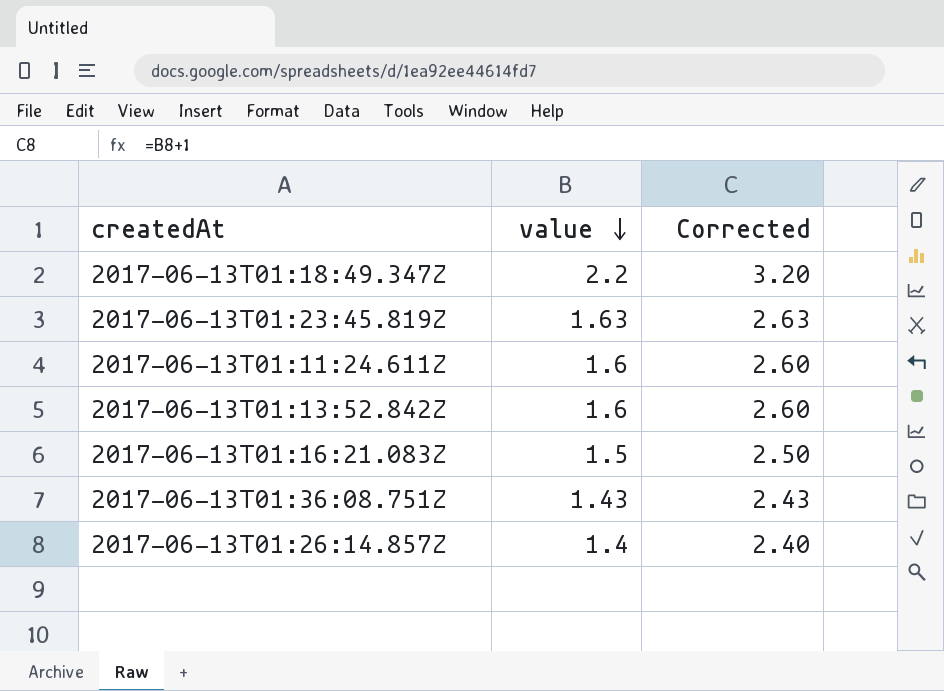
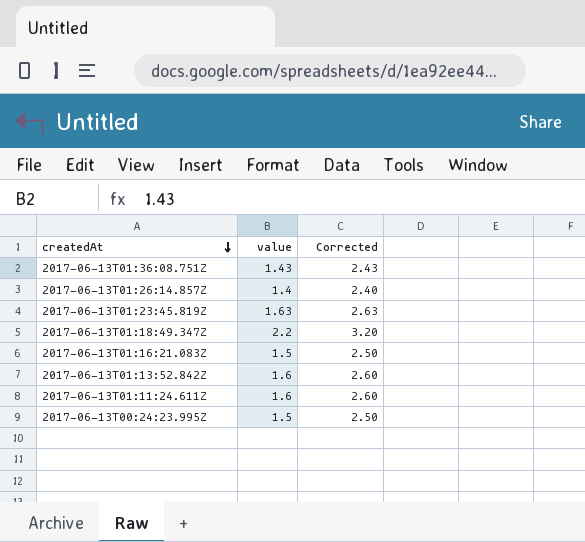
row order: value descending -> createdAt descending
row 2017-06-13T00:24:23.995Z: none -> 1.5 | 2.50

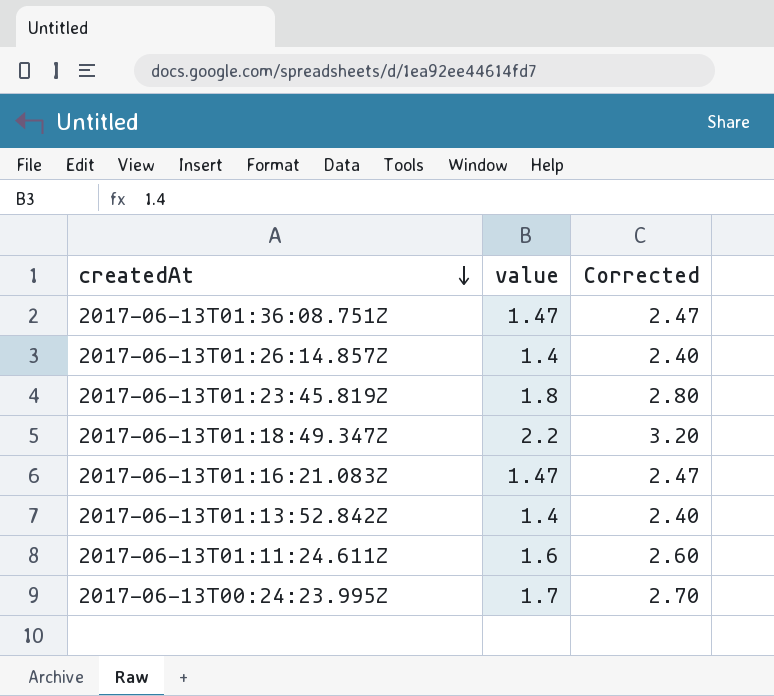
2017-06-13T01:36:08.751Z | value: 1.43 -> 1.47
2017-06-13T01:36:08.751Z | Corrected: 2.43 -> 2.47
2017-06-13T01:23:45.819Z | value: 1.63 -> 1.8
2017-06-13T01:23:45.819Z | Corrected: 2.63 -> 2.80
2017-06-13T01:16:21.083Z | value: 1.5 -> 1.47
2017-06-13T01:16:21.083Z | Corrected: 2.50 -> 2.47
2017-06-13T01:13:52.842Z | value: 1.6 -> 1.4
2017-06-13T01:13:52.842Z | Corrected: 2.60 -> 2.40
2017-06-13T00:24:23.995Z | value: 1.5 -> 1.7
2017-06-13T00:24:23.995Z | Corrected: 2.50 -> 2.70

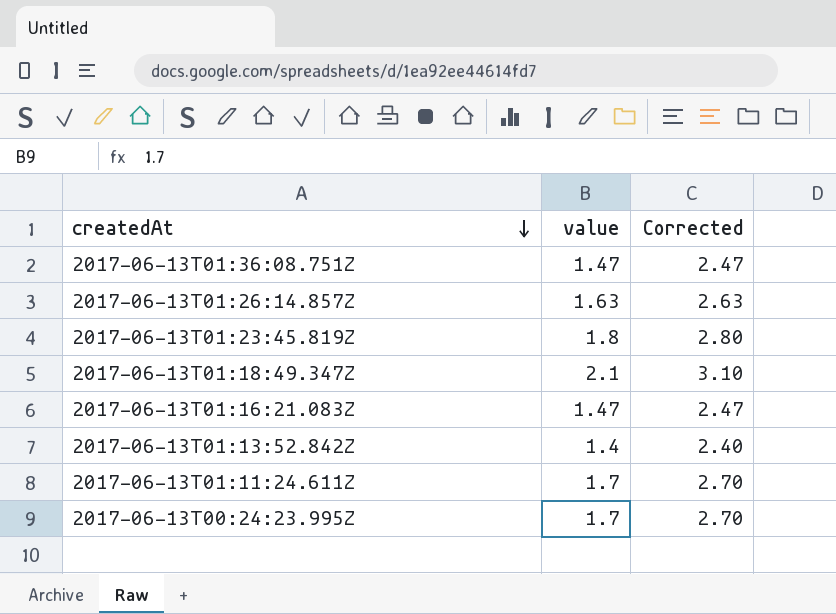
2017-06-13T01:26:14.857Z | value: 1.4 -> 1.63
2017-06-13T01:26:14.857Z | Corrected: 2.40 -> 2.63
2017-06-13T01:18:49.347Z | value: 2.2 -> 2.1
2017-06-13T01:18:49.347Z | Corrected: 3.20 -> 3.10
2017-06-13T01:11:24.611Z | value: 1.6 -> 1.7
2017-06-13T01:11:24.611Z | Corrected: 2.60 -> 2.70

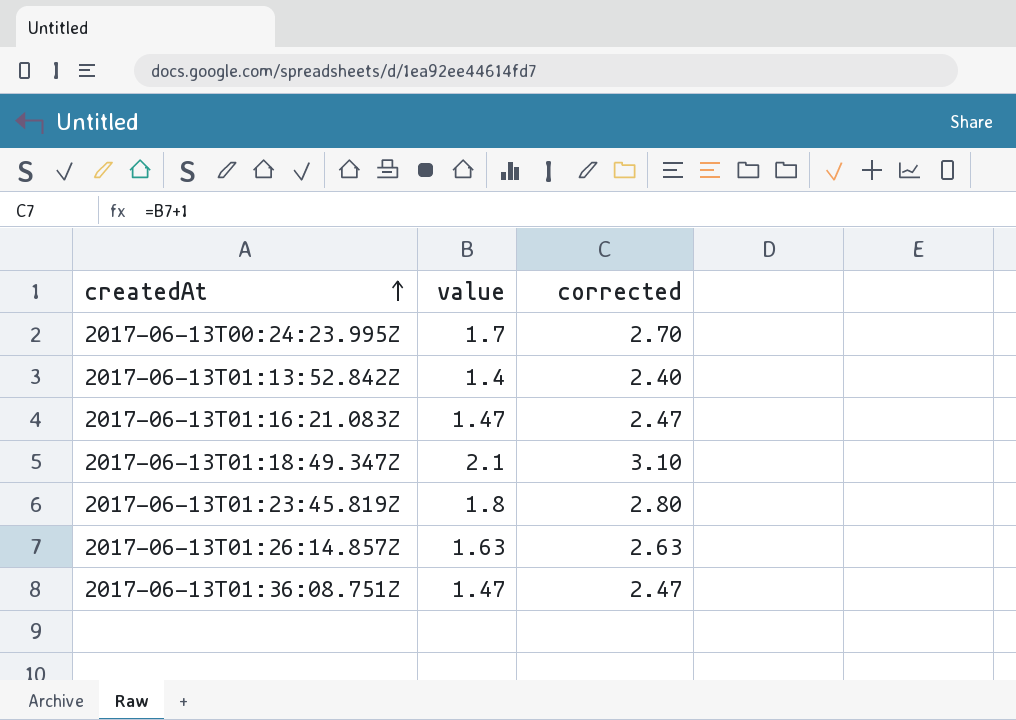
row order: createdAt descending -> createdAt ascending
column name: Corrected -> corrected
row 2017-06-13T01:11:24.611Z: 1.7 | 2.70 -> none

